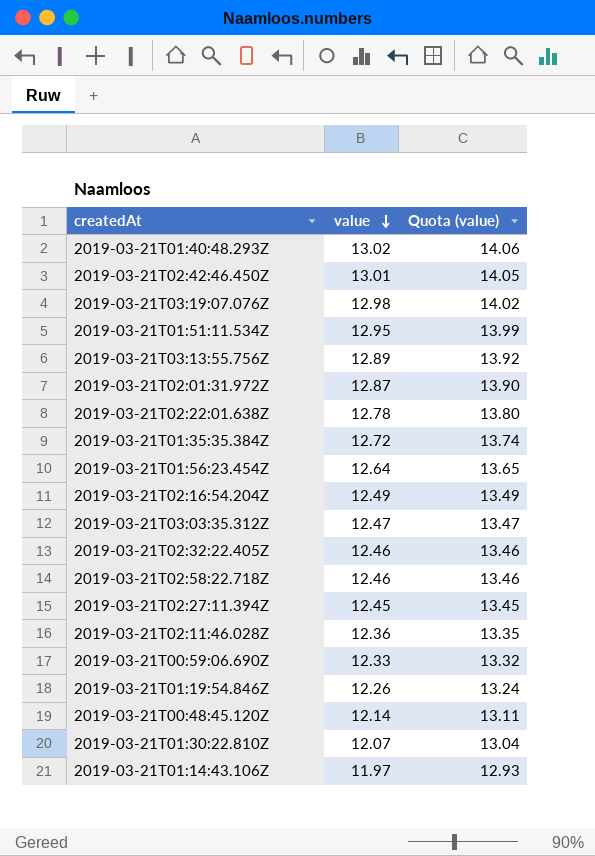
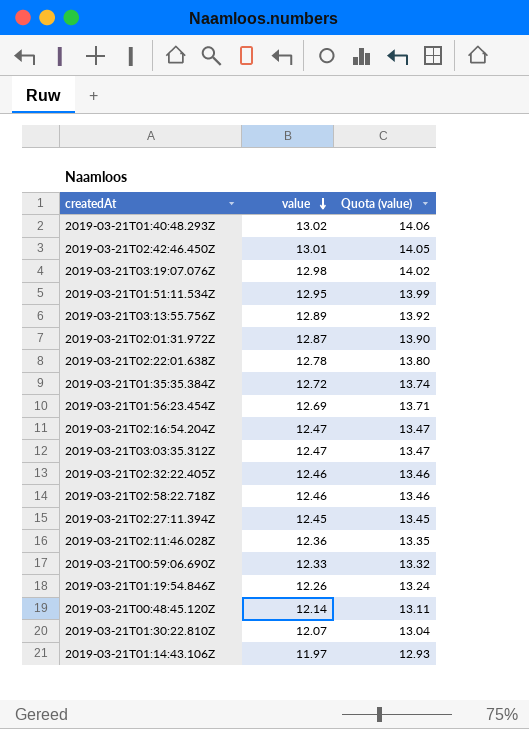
2019-03-21T01:56:23.454Z | value: 12.64 -> 12.69
2019-03-21T01:56:23.454Z | Quota (value): 13.65 -> 13.71
2019-03-21T02:16:54.204Z | value: 12.49 -> 12.47
2019-03-21T02:16:54.204Z | Quota (value): 13.49 -> 13.47

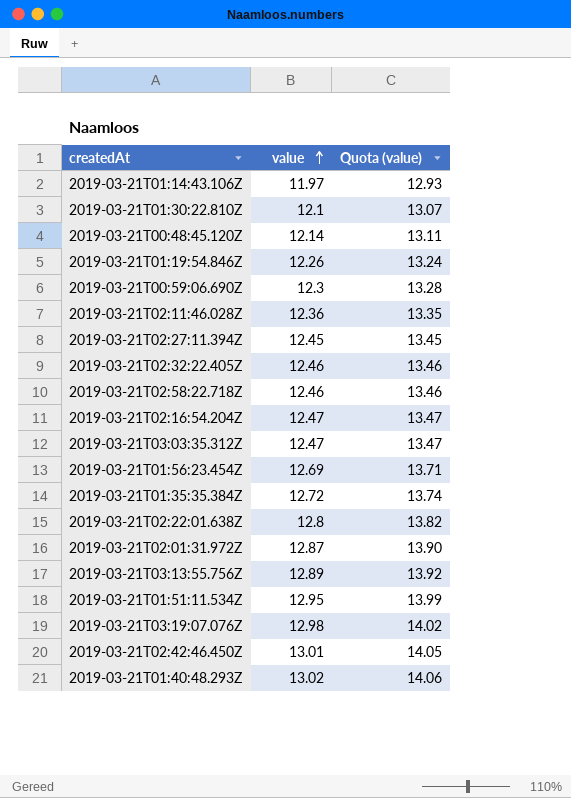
row order: value descending -> value ascending
2019-03-21T01:30:22.810Z | value: 12.07 -> 12.1
2019-03-21T01:30:22.810Z | Quota (value): 13.04 -> 13.07
2019-03-21T00:59:06.690Z | value: 12.33 -> 12.3
2019-03-21T00:59:06.690Z | Quota (value): 13.32 -> 13.28
2019-03-21T02:22:01.638Z | value: 12.78 -> 12.8
2019-03-21T02:22:01.638Z | Quota (value): 13.80 -> 13.82

